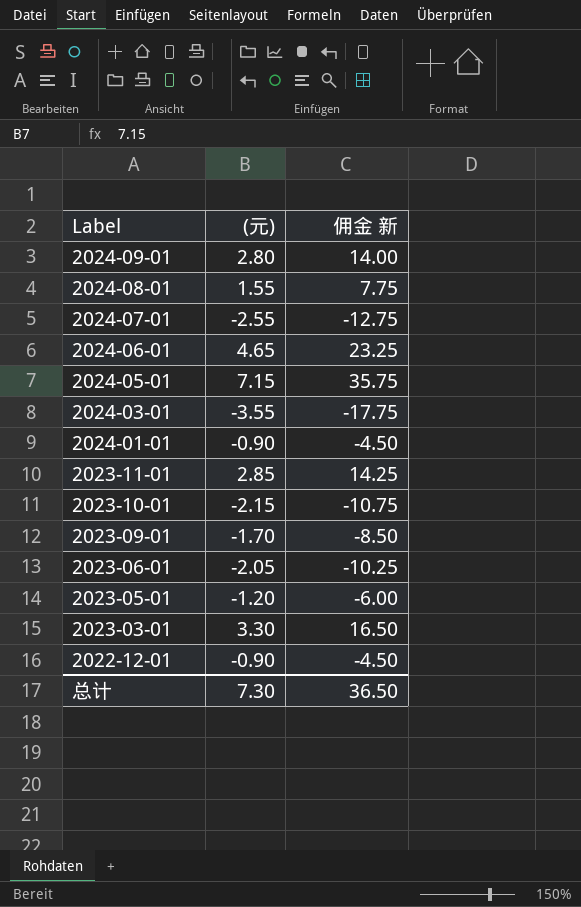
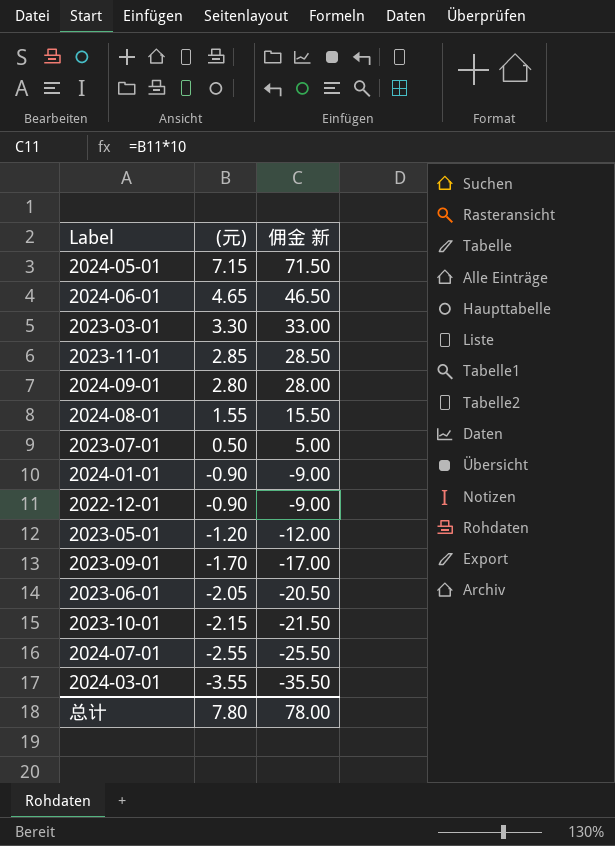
row order: Label descending -> (元) descending
column 佣金 新 | formula: [(元)] * 5 -> [(元)] * 10
row 2023-07-01: none -> 0.50 | 5.00
总计 | (元): 7.30 -> 7.80
总计 | 佣金 新: 36.50 -> 78.00

